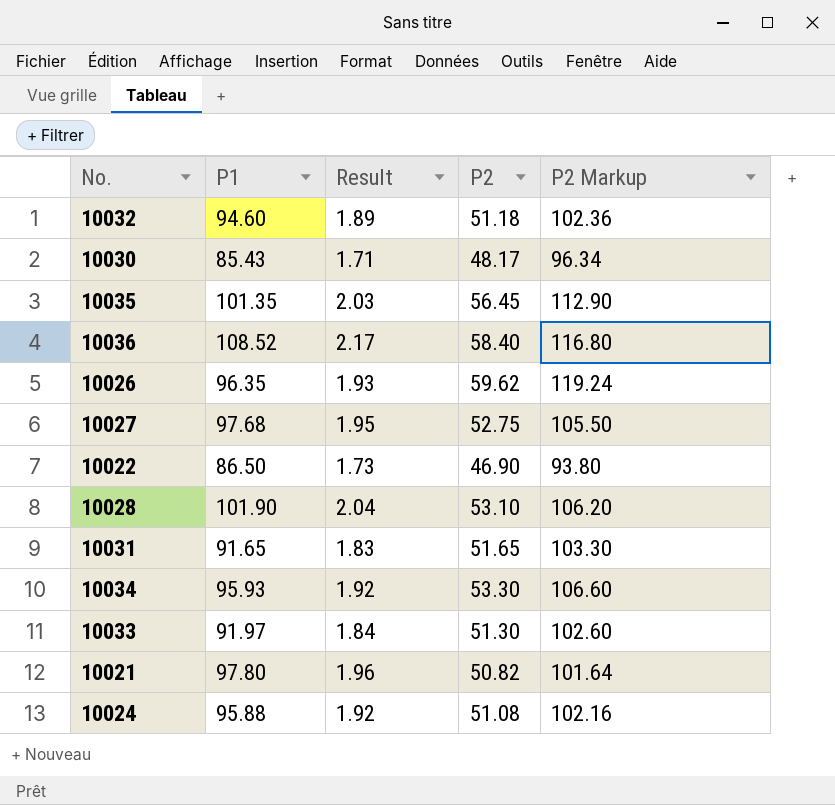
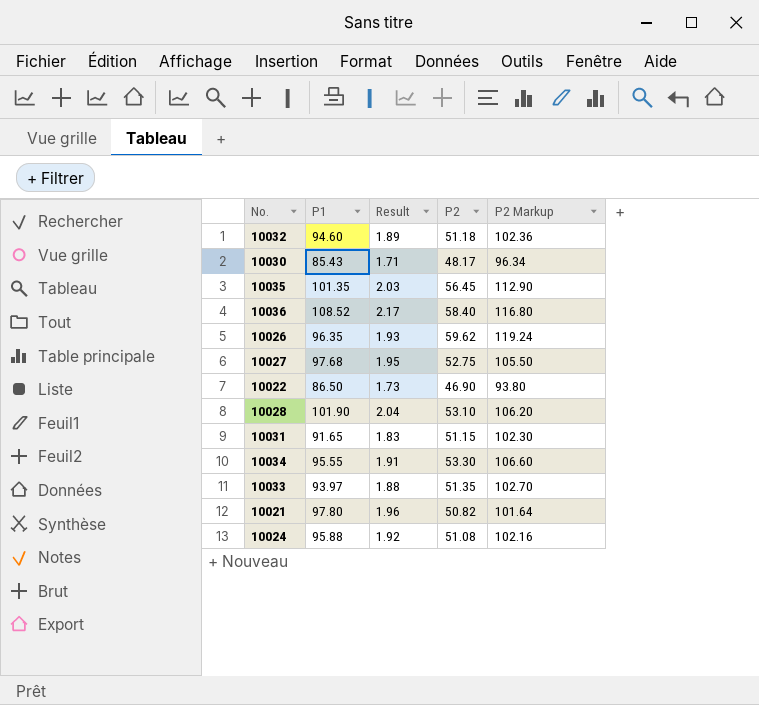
10031 | P2: 51.65 -> 51.15
10031 | P2 Markup: 103.30 -> 102.30
10034 | P1: 95.93 -> 95.55
10034 | Result: 1.92 -> 1.91
10033 | P1: 91.97 -> 93.97
10033 | Result: 1.84 -> 1.88
10033 | P2: 51.30 -> 51.35
10033 | P2 Markup: 102.60 -> 102.70

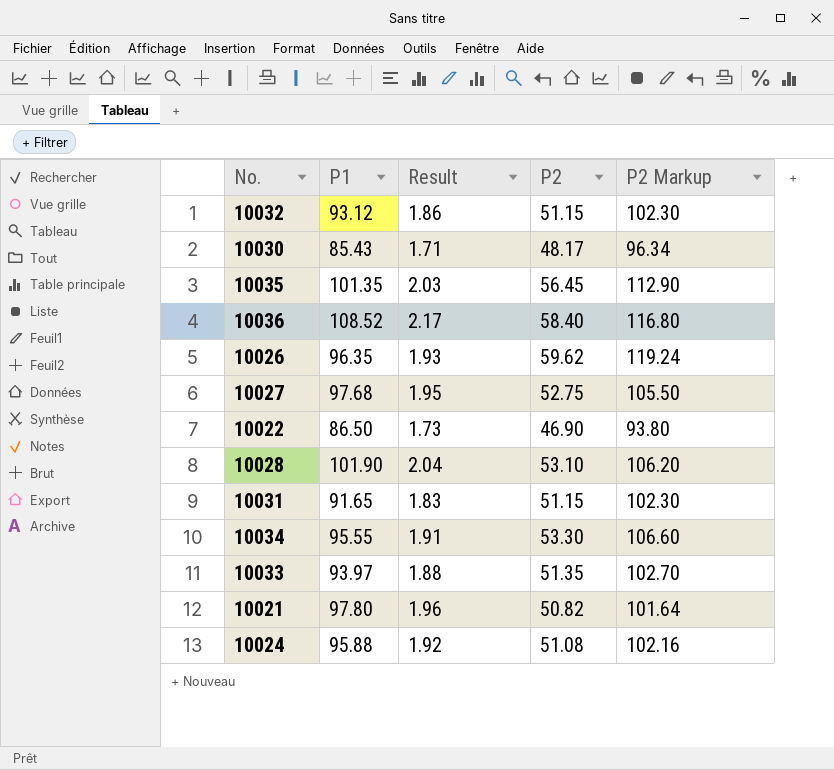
10032 | P1: 94.60 -> 93.12
10032 | Result: 1.89 -> 1.86
10032 | P2: 51.18 -> 51.15
10032 | P2 Markup: 102.36 -> 102.30

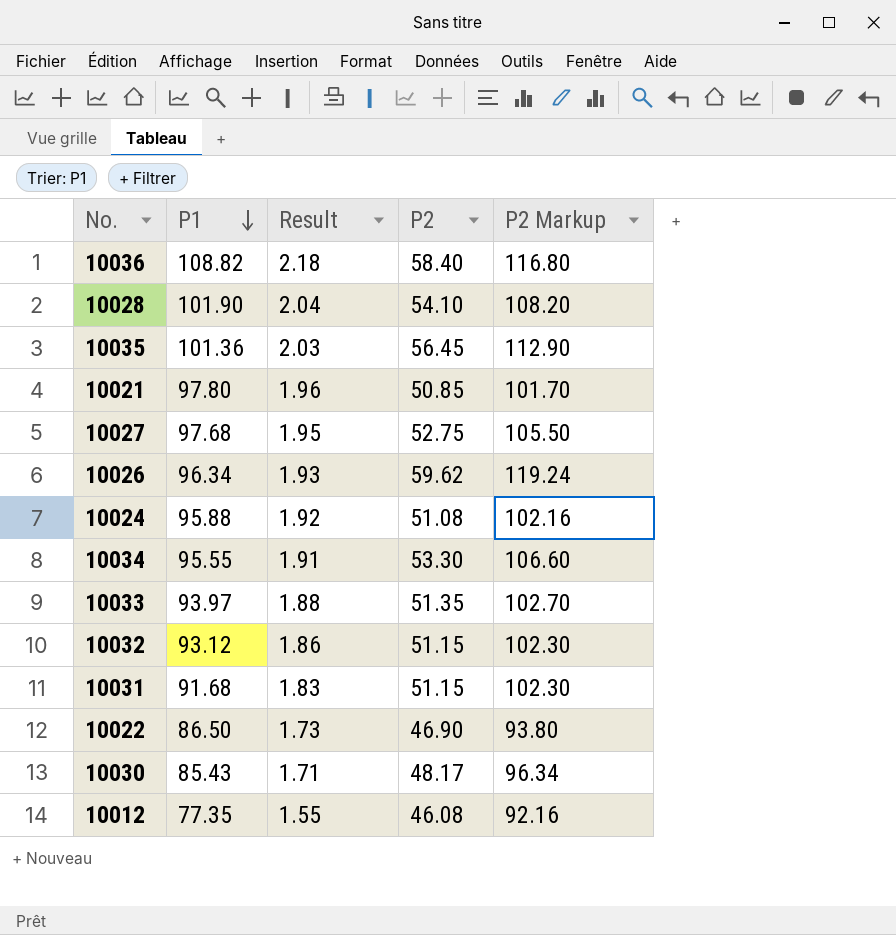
row order: none -> P1 descending
10036 | P1: 108.52 -> 108.82
10036 | Result: 2.17 -> 2.18
10028 | P2: 53.10 -> 54.10
10028 | P2 Markup: 106.20 -> 108.20
10035 | P1: 101.35 -> 101.36
10021 | P2: 50.82 -> 50.85
10021 | P2 Markup: 101.64 -> 101.70
10026 | P1: 96.35 -> 96.34
10031 | P1: 91.65 -> 91.68
row 10012: none -> 77.35 | 1.55 | 46.08 | 92.16

